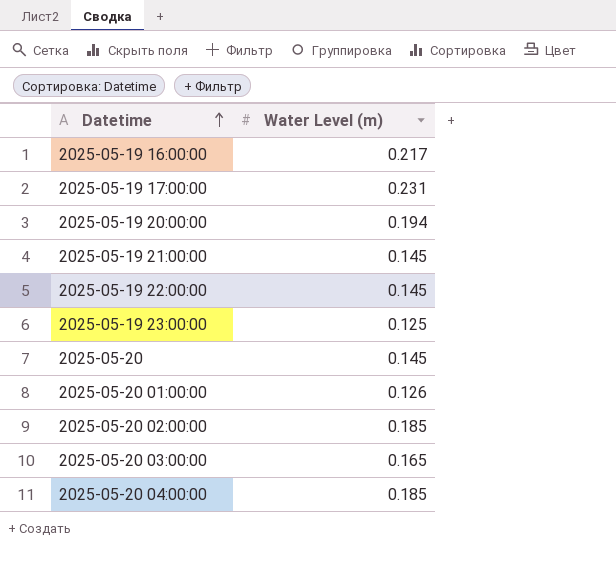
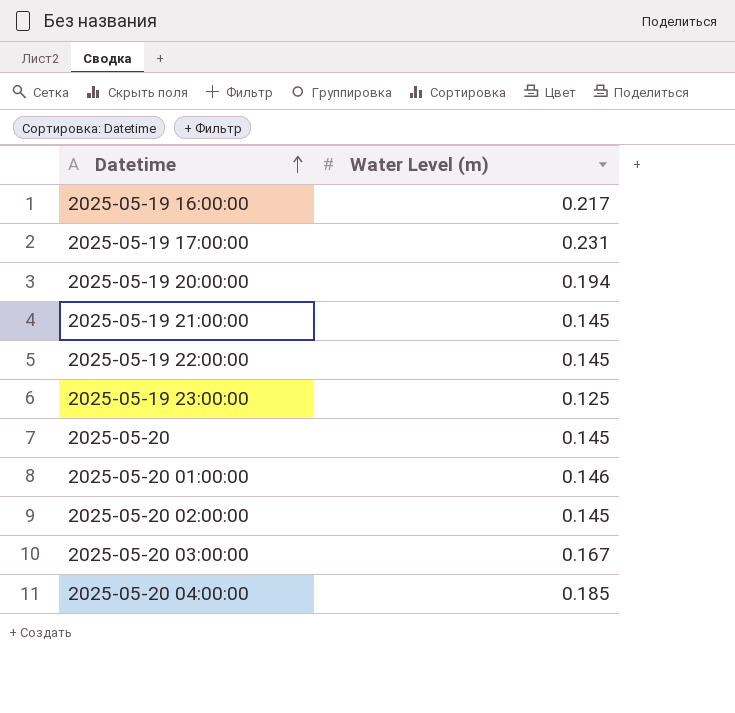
2025-05-20 01:00:00 | Water Level (m): 0.126 -> 0.146
2025-05-20 02:00:00 | Water Level (m): 0.185 -> 0.145
2025-05-20 03:00:00 | Water Level (m): 0.165 -> 0.167

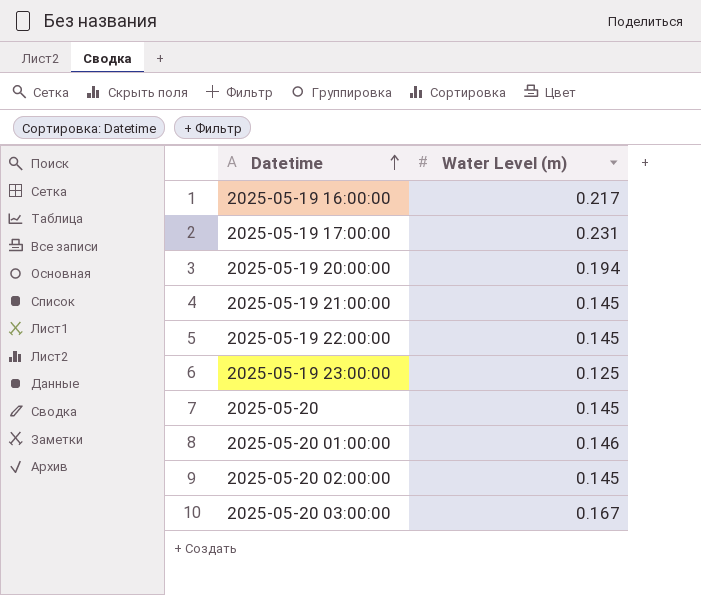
row 2025-05-20 04:00:00: 0.185 -> none

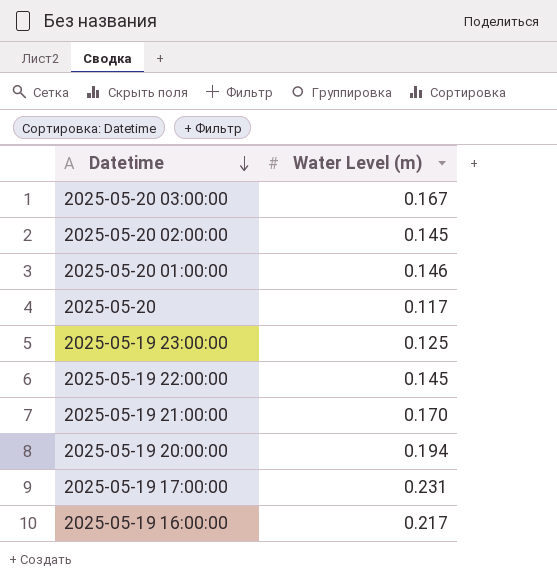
row order: Datetime ascending -> Datetime descending
2025-05-20 | Water Level (m): 0.145 -> 0.117
2025-05-19 21:00:00 | Water Level (m): 0.145 -> 0.170

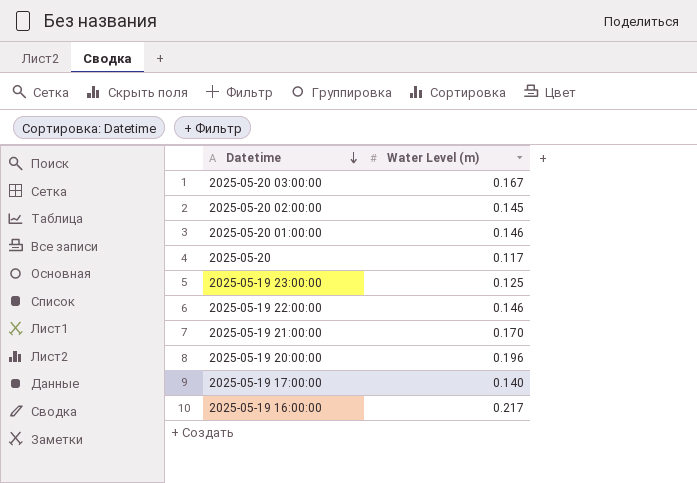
2025-05-19 22:00:00 | Water Level (m): 0.145 -> 0.146
2025-05-19 20:00:00 | Water Level (m): 0.194 -> 0.196
2025-05-19 17:00:00 | Water Level (m): 0.231 -> 0.140

